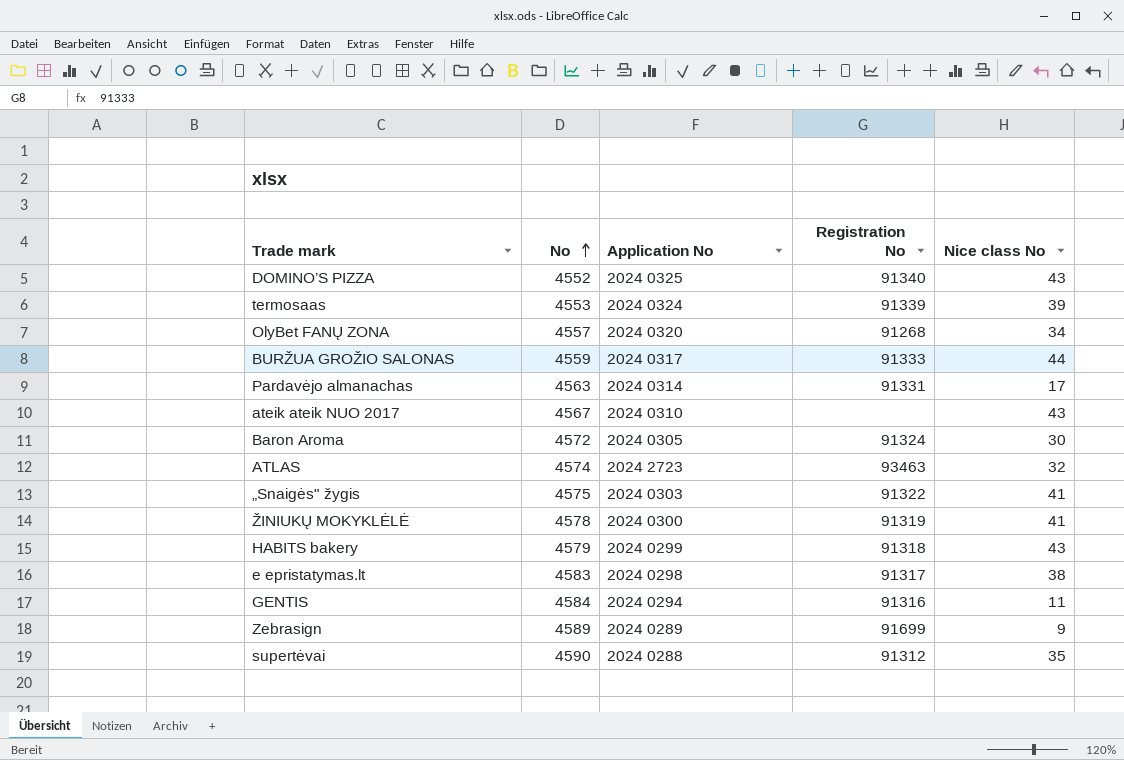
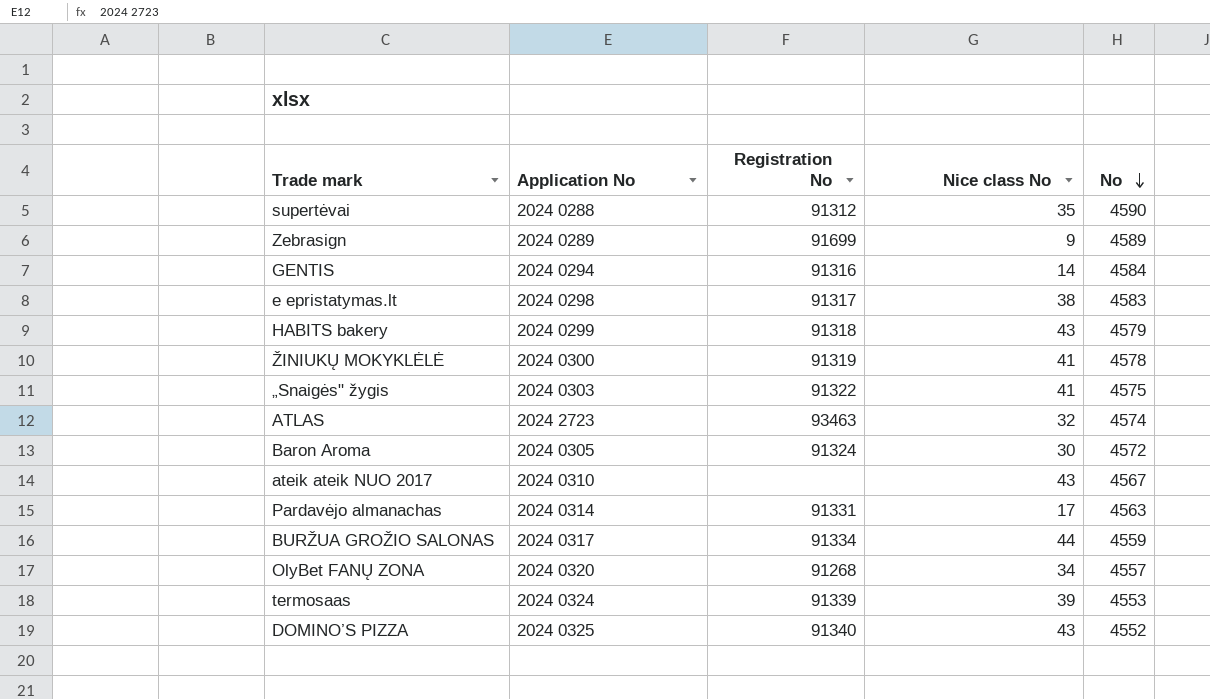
row order: No ascending -> No descending
column No | position: 2 -> 5
GENTIS | Nice class No: 11 -> 14
BURŽUA GROŽIO SALONAS | Registration No: 91333 -> 91334

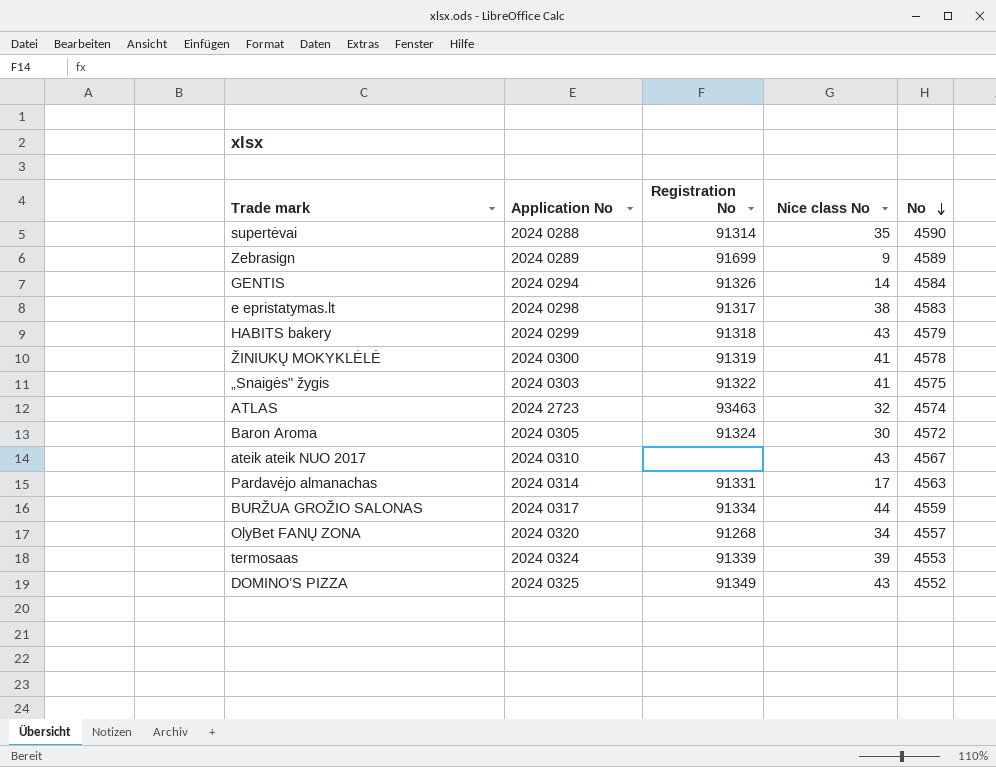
supertėvai | Registration No: 91312 -> 91314
GENTIS | Registration No: 91316 -> 91326
DOMINO’S PIZZA | Registration No: 91340 -> 91349

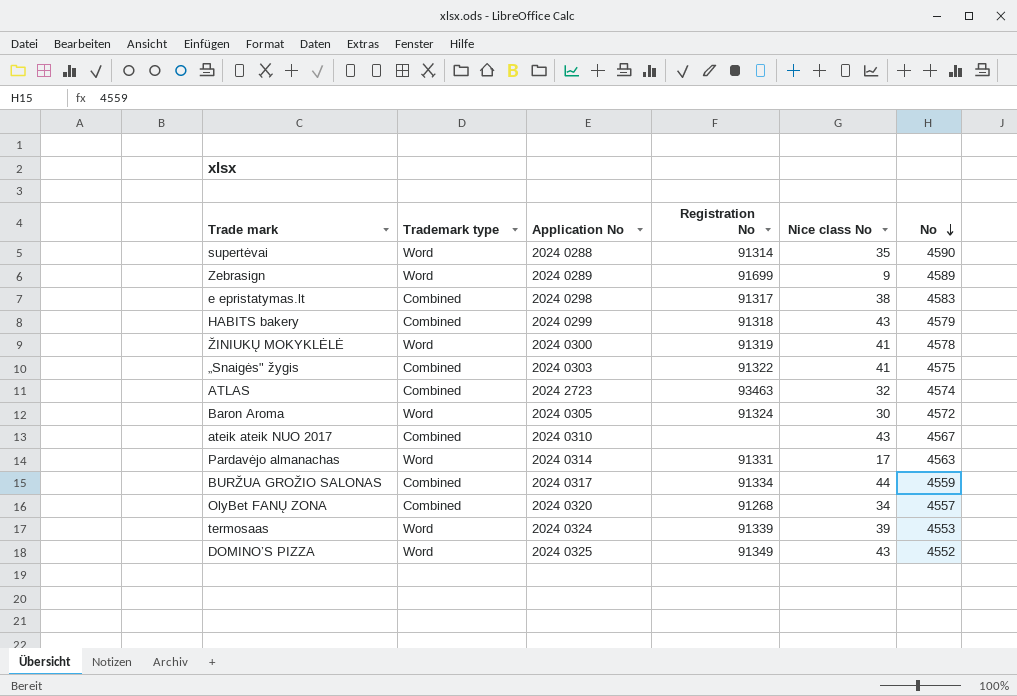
column Trademark type | position: none -> 2
row GENTIS: 2024 0294 | 91326 | 14 | 4584 -> none

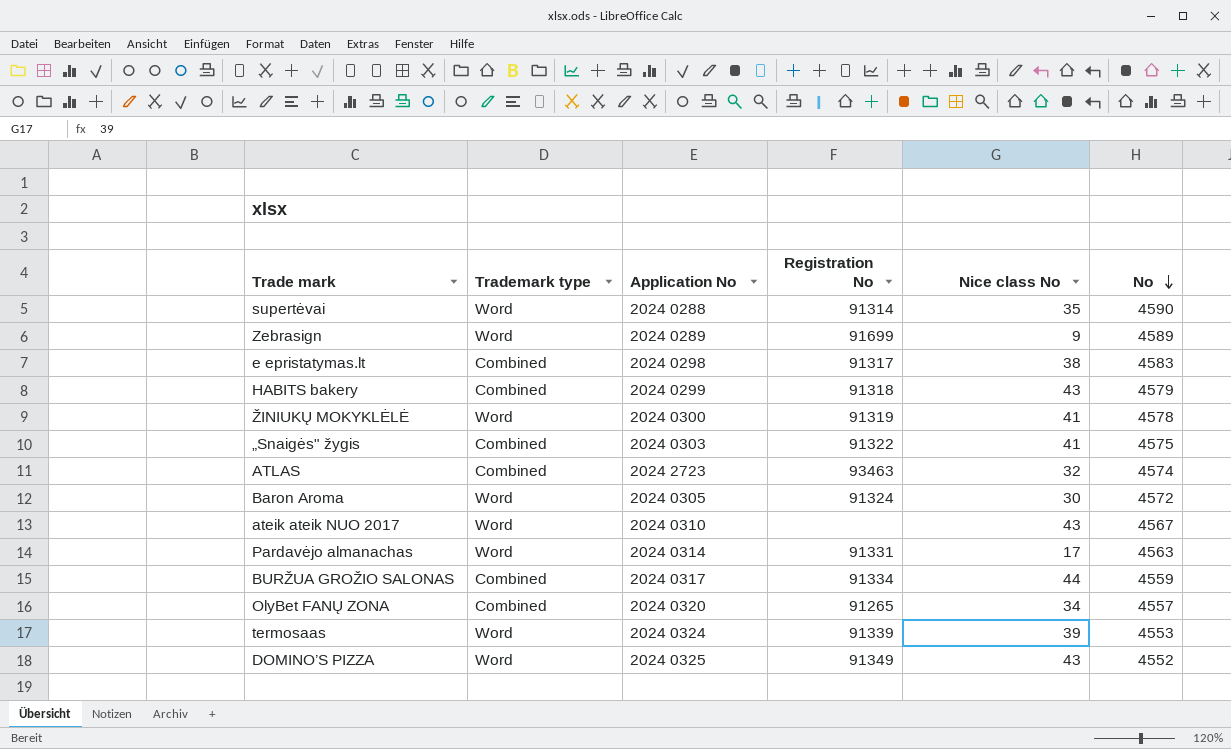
ateik ateik NUO 2017 | Trademark type: Combined -> Word
OlyBet FANŲ ZONA | Registration No: 91268 -> 91265

